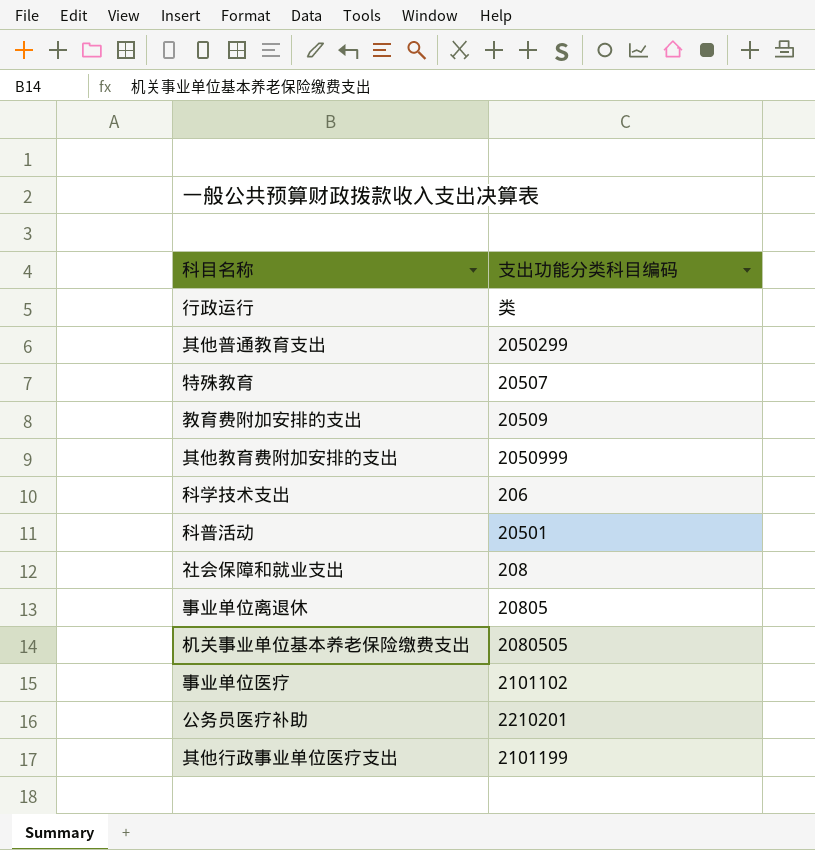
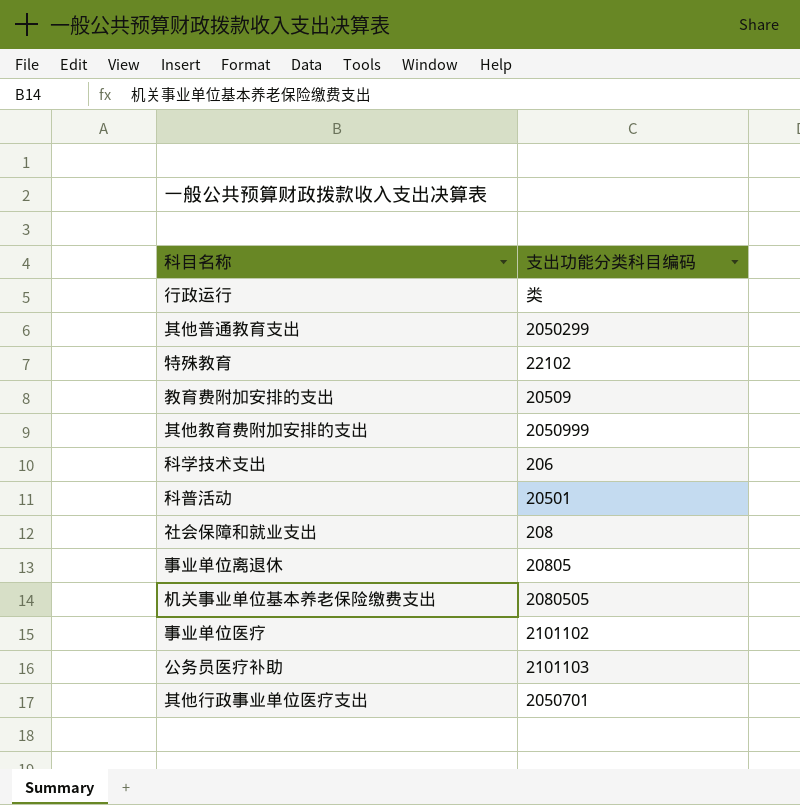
特殊教育 | 支出功能分类科目编码: 20507 -> 22102
公务员医疗补助 | 支出功能分类科目编码: 2210201 -> 2101103
其他行政事业单位医疗支出 | 支出功能分类科目编码: 2101199 -> 2050701

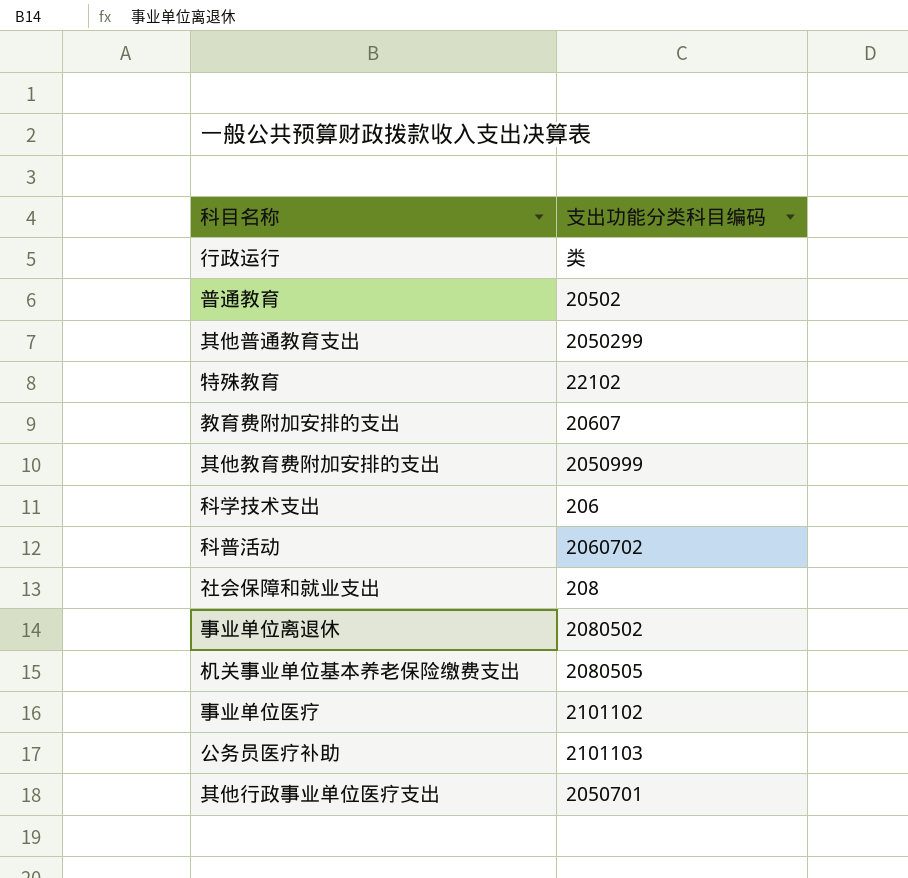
row 普通教育: none -> 20502
教育费附加安排的支出 | 支出功能分类科目编码: 20509 -> 20607
科普活动 | 支出功能分类科目编码: 20501 -> 2060702
事业单位离退休 | 支出功能分类科目编码: 20805 -> 2080502

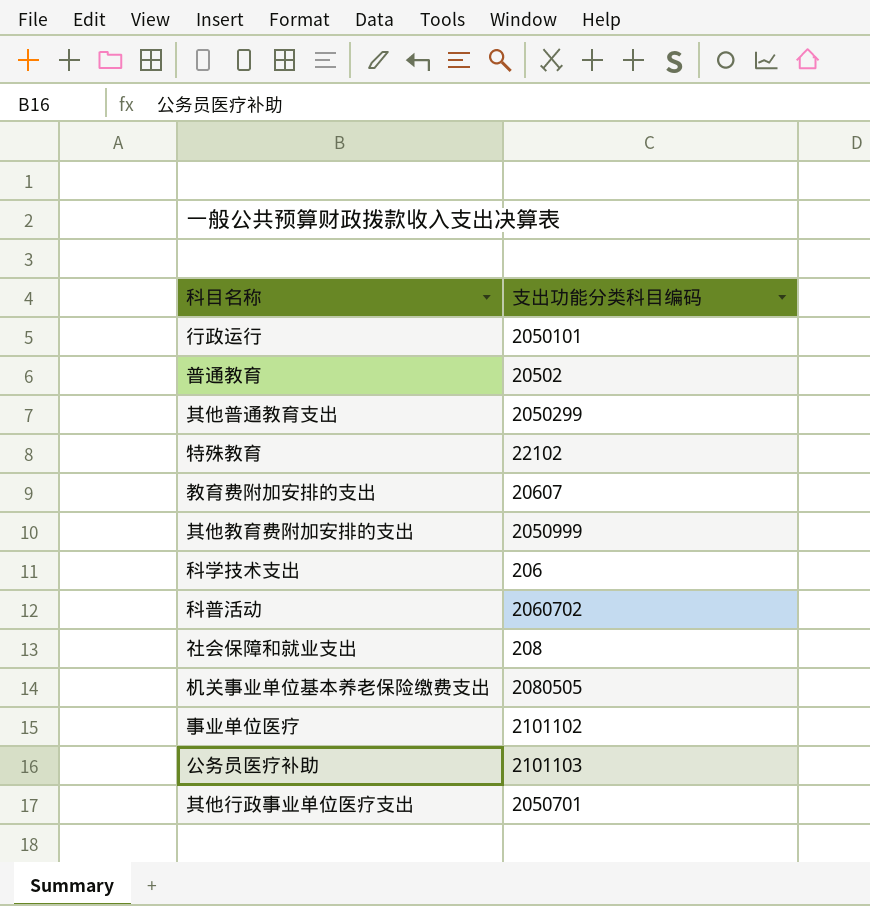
row 事业单位离退休: 2080502 -> none
行政运行 | 支出功能分类科目编码: 类 -> 2050101

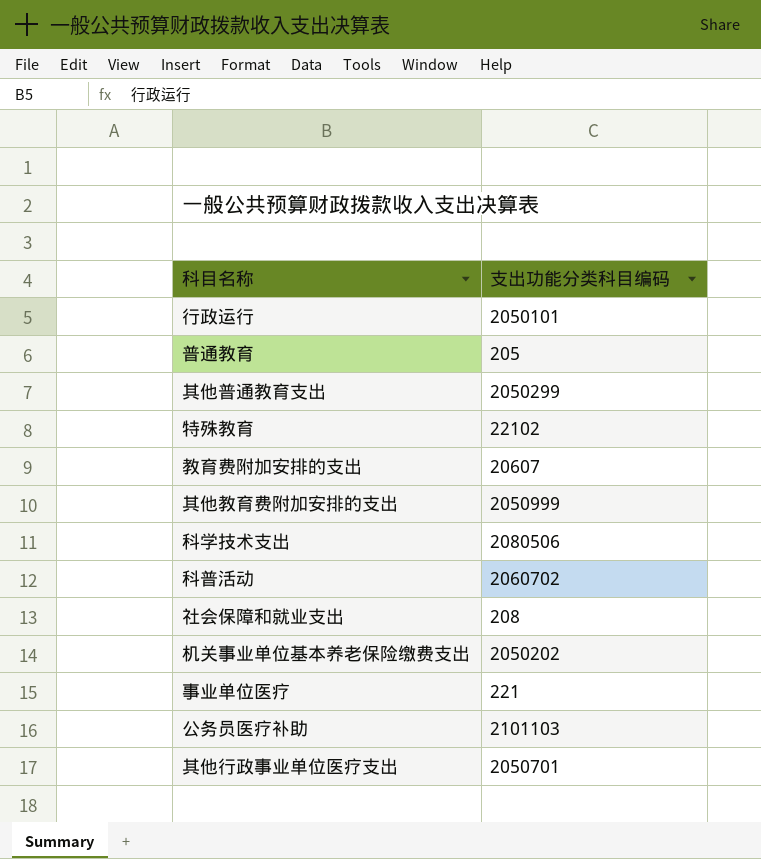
普通教育 | 支出功能分类科目编码: 20502 -> 205
科学技术支出 | 支出功能分类科目编码: 206 -> 2080506
机关事业单位基本养老保险缴费支出 | 支出功能分类科目编码: 2080505 -> 2050202
事业单位医疗 | 支出功能分类科目编码: 2101102 -> 221

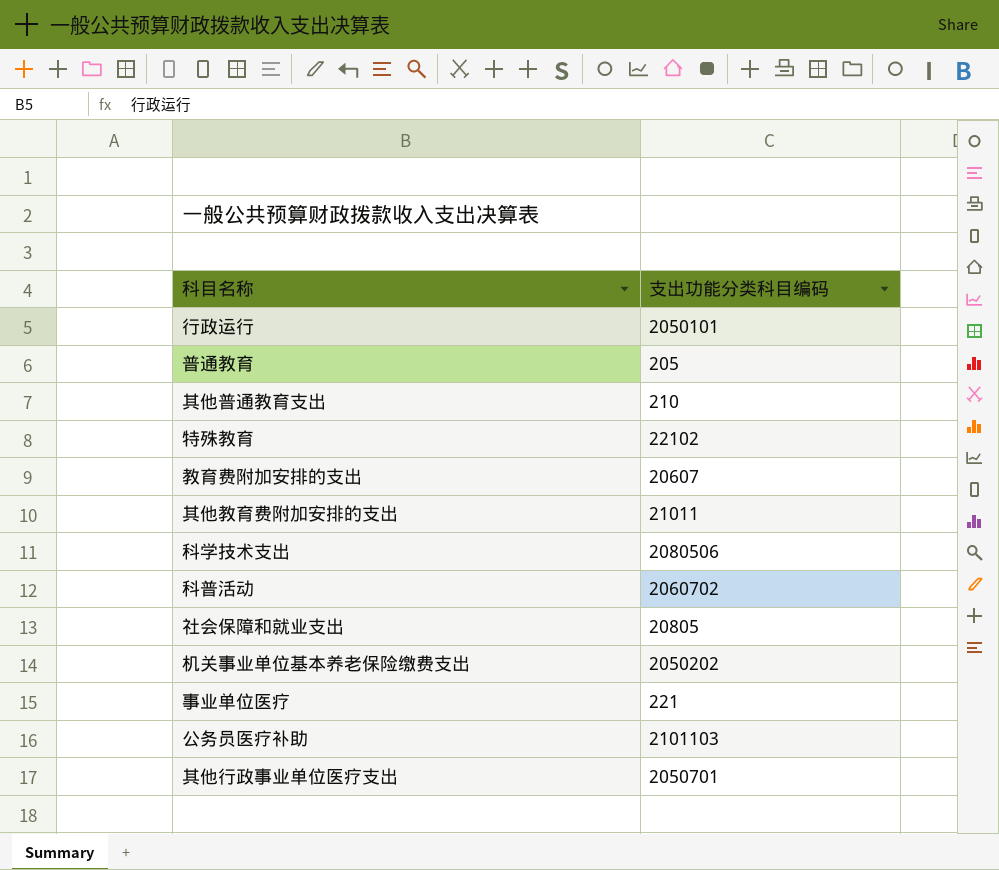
其他普通教育支出 | 支出功能分类科目编码: 2050299 -> 210
其他教育费附加安排的支出 | 支出功能分类科目编码: 2050999 -> 21011
社会保障和就业支出 | 支出功能分类科目编码: 208 -> 20805

